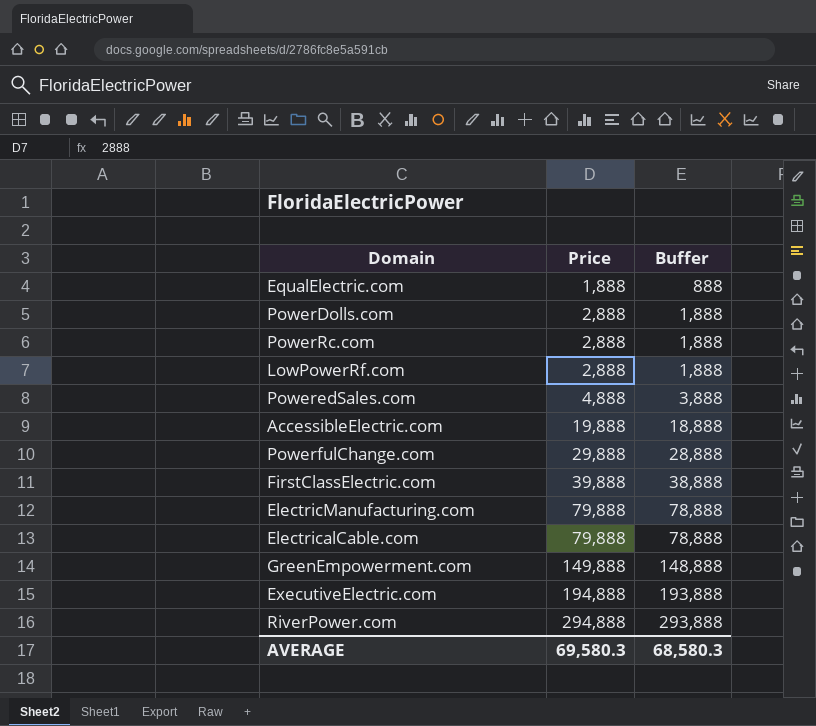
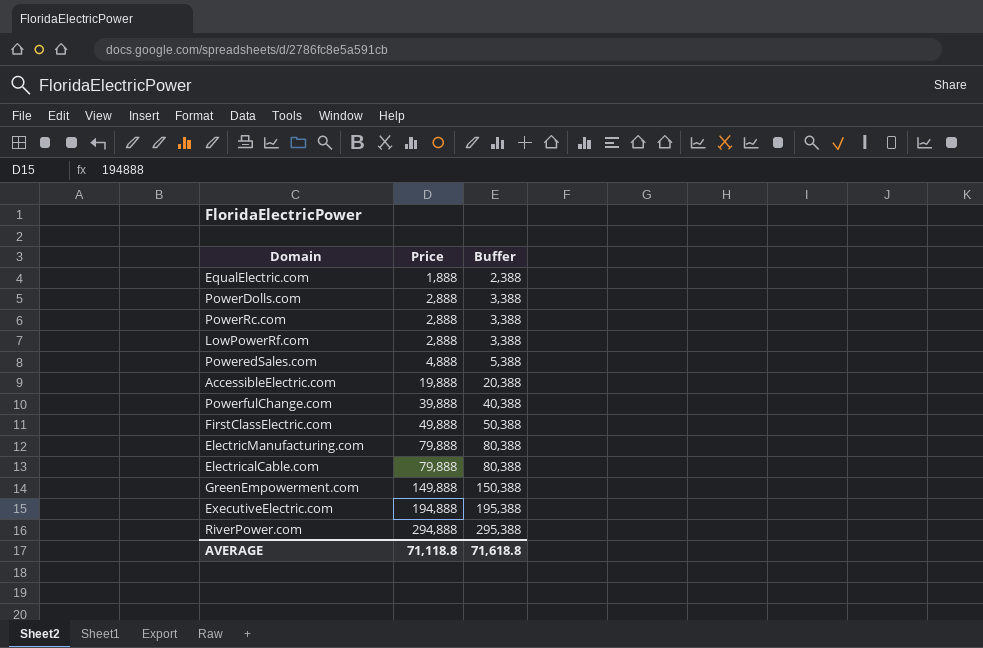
column Buffer | formula: [Price] - 1000 -> [Price] + 500
PowerfulChange.com | Price: 29,888 -> 39,888
FirstClassElectric.com | Price: 39,888 -> 49,888
AVERAGE | Price: 69,580.3 -> 71,118.8
AVERAGE | Buffer: 68,580.3 -> 71,618.8

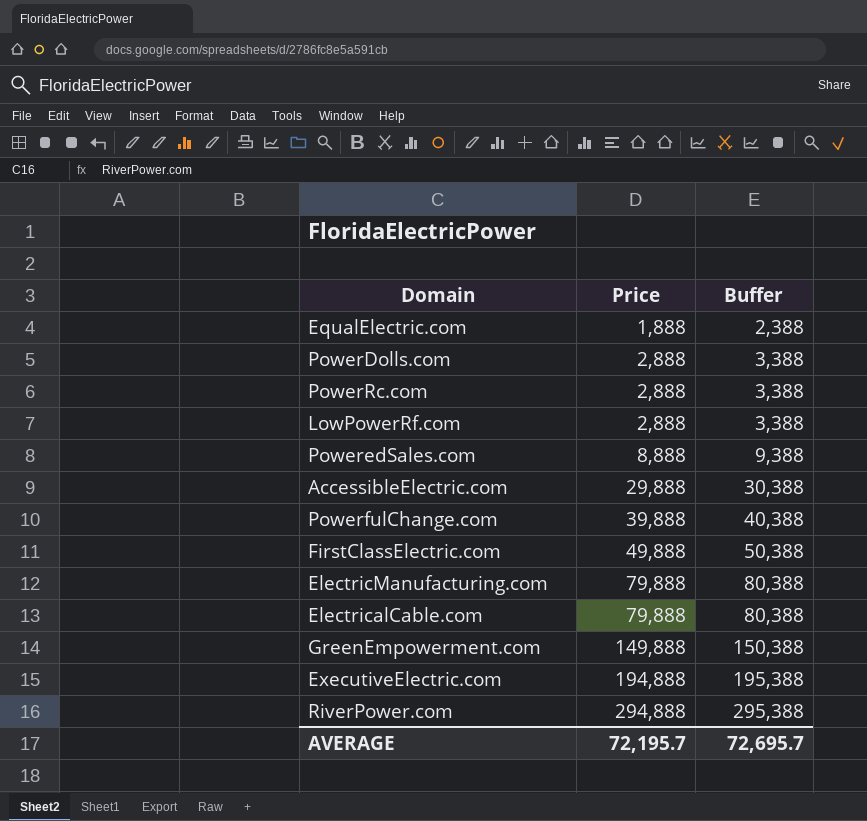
PoweredSales.com | Price: 4,888 -> 8,888
PoweredSales.com | Buffer: 5,388 -> 9,388
AccessibleElectric.com | Price: 19,888 -> 29,888
AccessibleElectric.com | Buffer: 20,388 -> 30,388
AVERAGE | Price: 71,118.8 -> 72,195.7
AVERAGE | Buffer: 71,618.8 -> 72,695.7

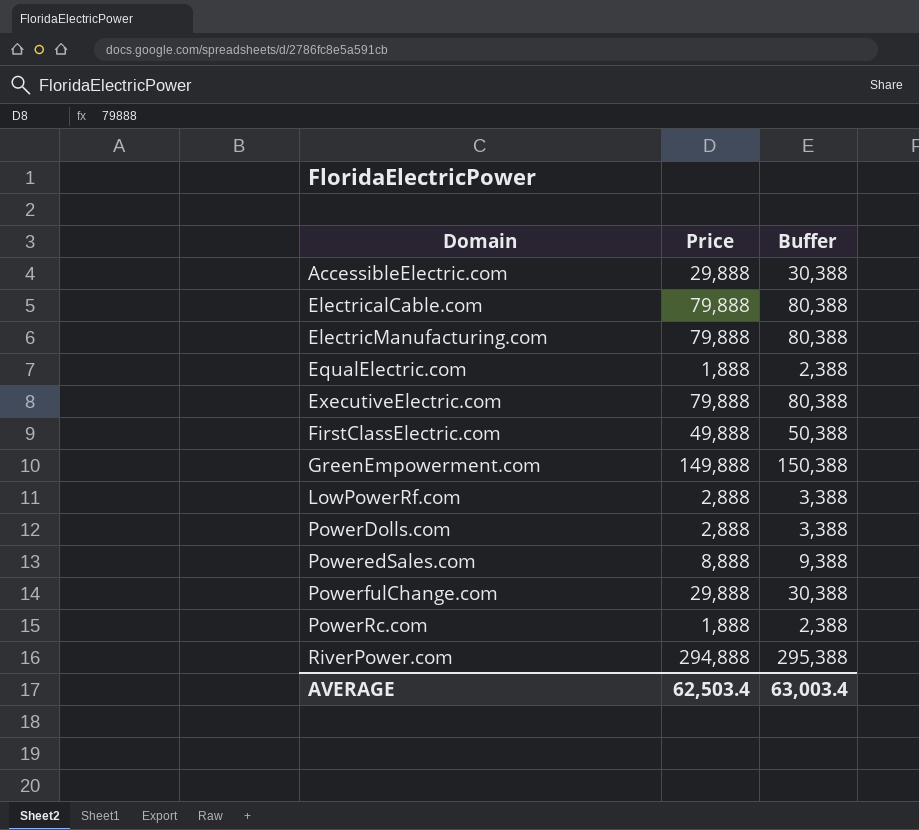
row order: Price ascending -> Domain ascending
ExecutiveElectric.com | Price: 194,888 -> 79,888
ExecutiveElectric.com | Buffer: 195,388 -> 80,388
PowerfulChange.com | Price: 39,888 -> 29,888
PowerfulChange.com | Buffer: 40,388 -> 30,388
PowerRc.com | Price: 2,888 -> 1,888
PowerRc.com | Buffer: 3,388 -> 2,388
AVERAGE | Price: 72,195.7 -> 62,503.4
AVERAGE | Buffer: 72,695.7 -> 63,003.4

